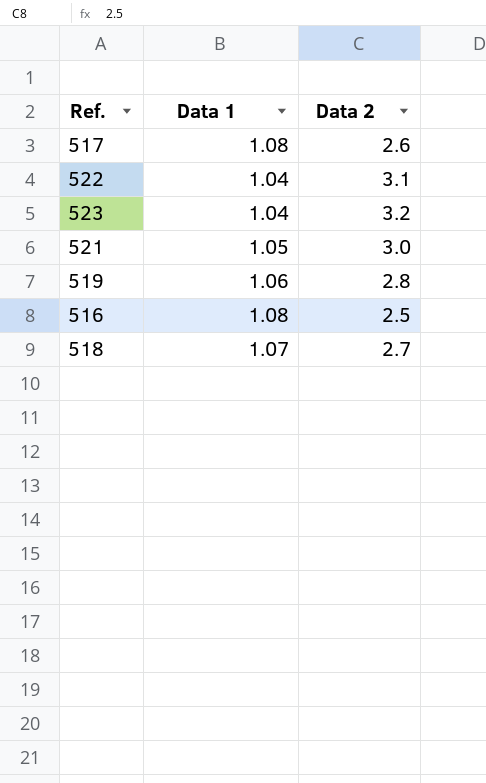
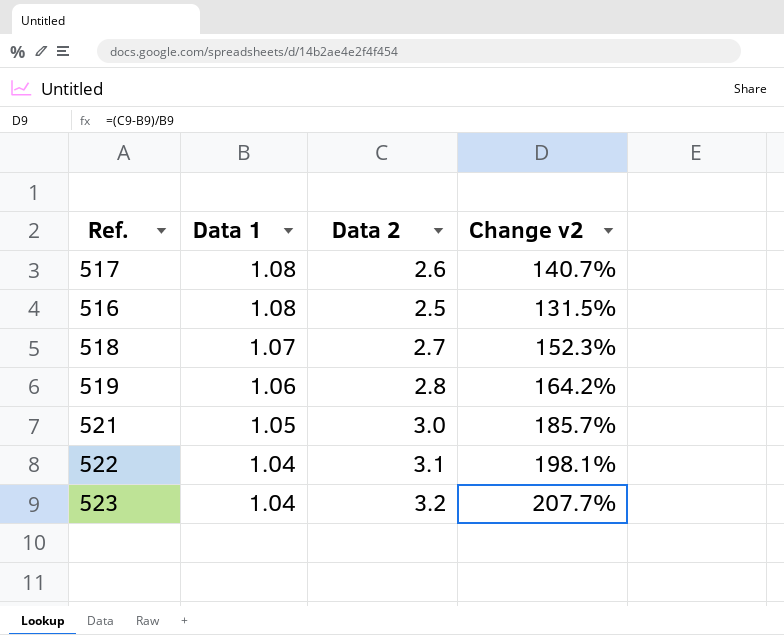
row order: none -> Data 1 descending
column Change v2 | formula: none -> ([Data 2] - [Data 1]) / [Data 1]

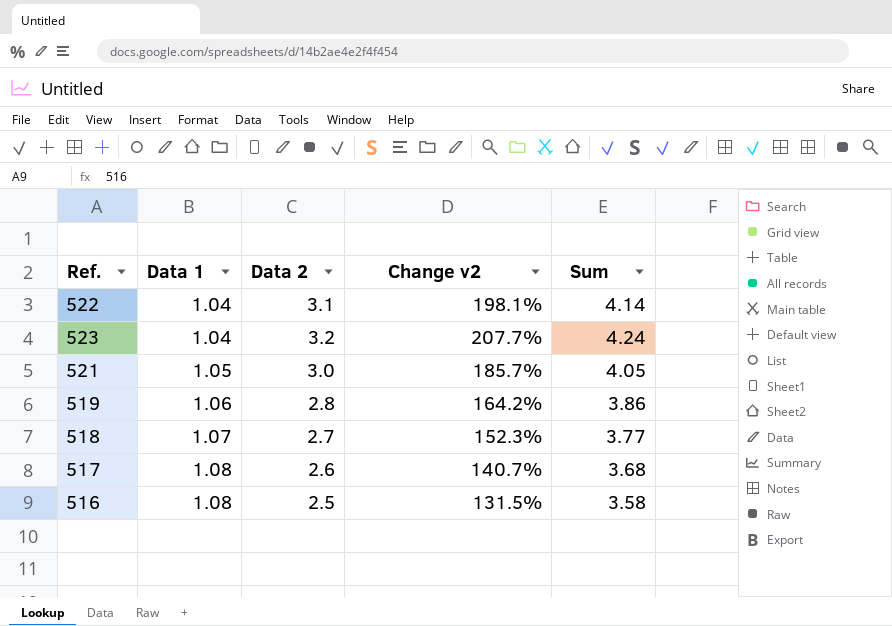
row order: Data 1 descending -> Data 1 ascending
column Sum | formula: none -> [Data 1] + [Data 2]

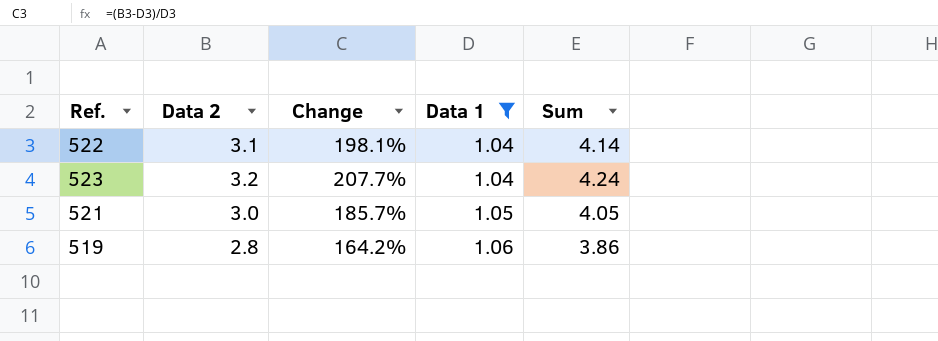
filter: none -> Data 1 <= 1.06
column name: Change v2 -> Change
column Data 1 | position: 2 -> 4

